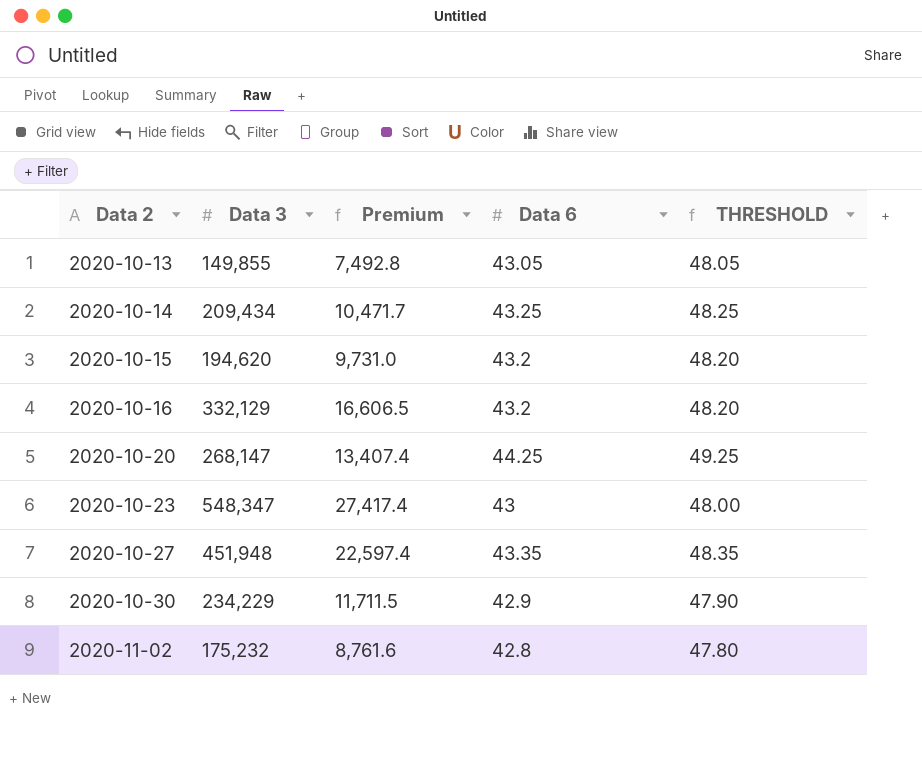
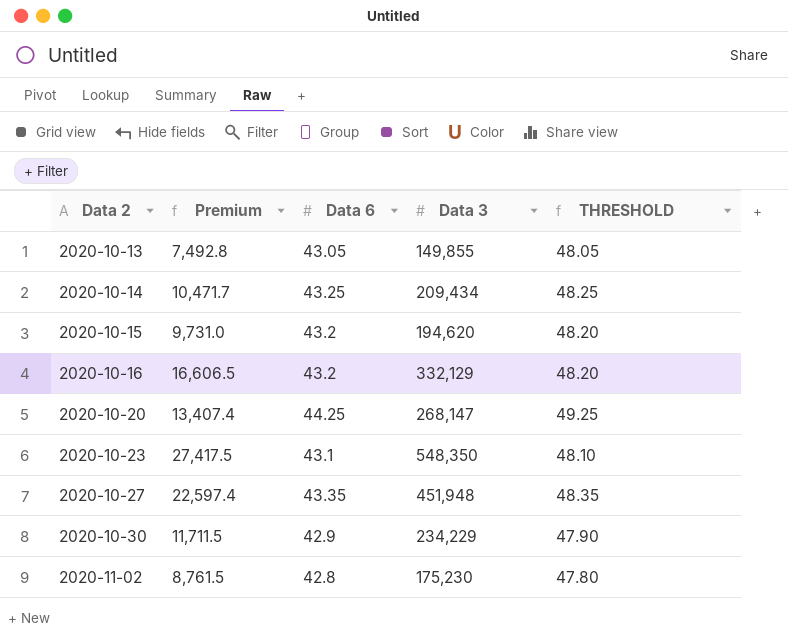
column Data 3 | position: 2 -> 4
2020-10-23 | Premium: 27,417.4 -> 27,417.5
2020-10-23 | Data 6: 43 -> 43.1
2020-10-23 | Data 3: 548,347 -> 548,350
2020-10-23 | THRESHOLD: 48.00 -> 48.10
2020-11-02 | Premium: 8,761.6 -> 8,761.5
2020-11-02 | Data 3: 175,232 -> 175,230

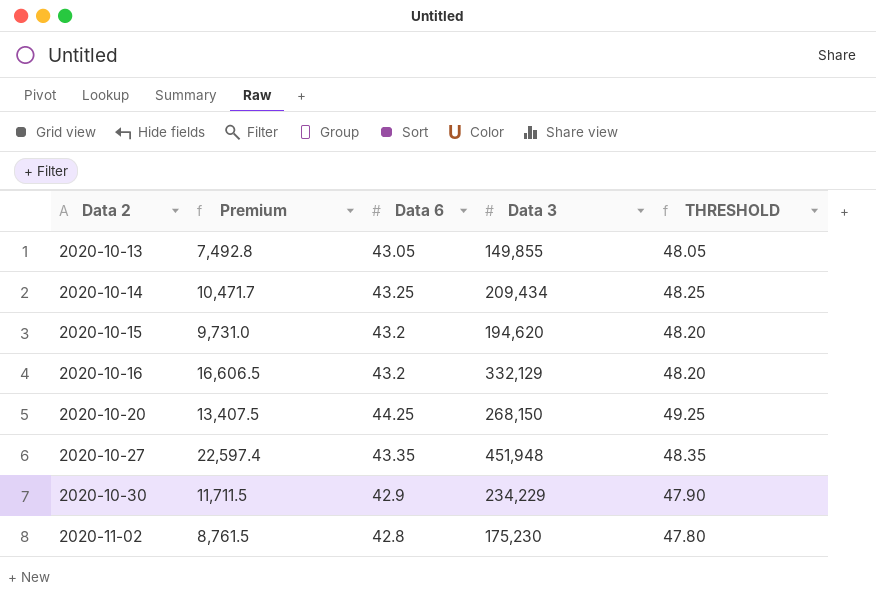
row 2020-10-23: 27,417.5 | 43.1 | 548,350 | 48.10 -> none
2020-10-20 | Premium: 13,407.4 -> 13,407.5
2020-10-20 | Data 3: 268,147 -> 268,150

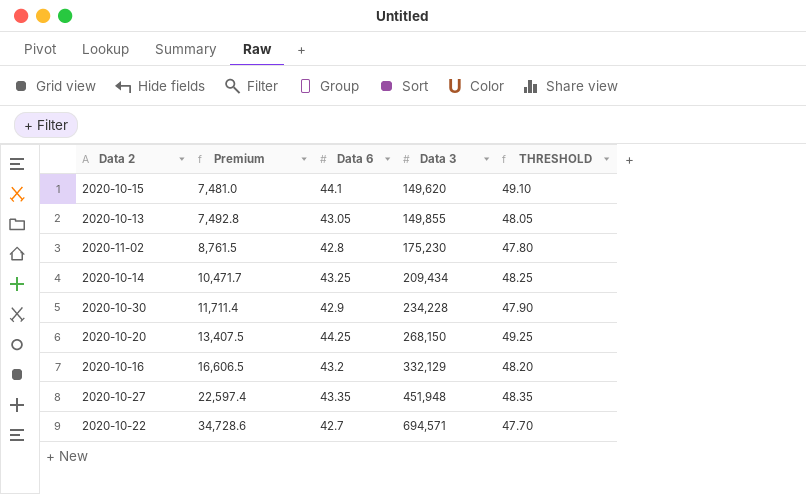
row order: Data 2 ascending -> Premium ascending
2020-10-15 | Premium: 9,731.0 -> 7,481.0
2020-10-15 | Data 6: 43.2 -> 44.1
2020-10-15 | Data 3: 194,620 -> 149,620
2020-10-15 | THRESHOLD: 48.20 -> 49.10
2020-10-30 | Premium: 11,711.5 -> 11,711.4
2020-10-30 | Data 3: 234,229 -> 234,228
row 2020-10-22: none -> 34,728.6 | 42.7 | 694,571 | 47.70

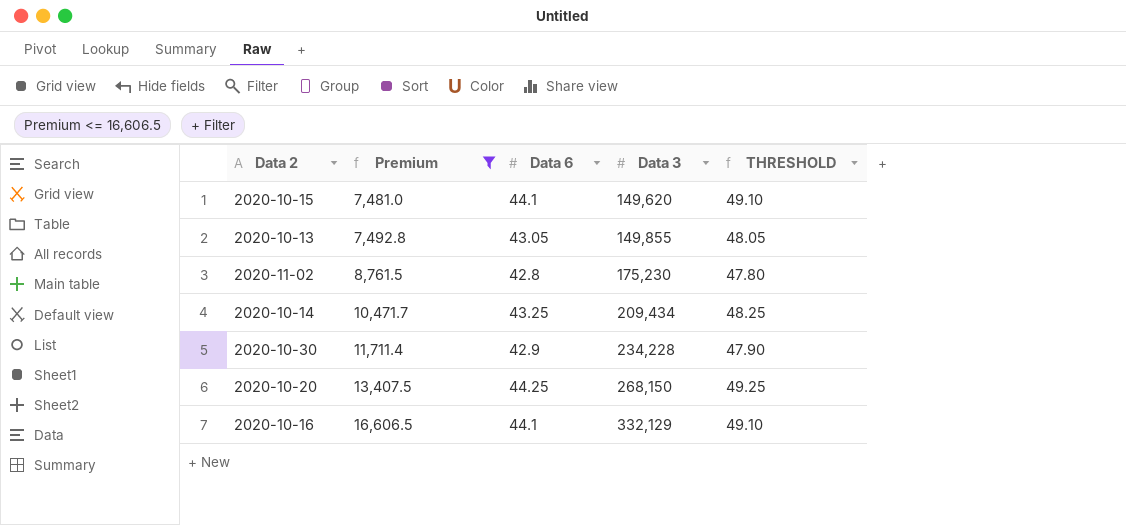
filter: none -> Premium <= 16,606.5
2020-10-16 | Data 6: 43.2 -> 44.1
2020-10-16 | THRESHOLD: 48.20 -> 49.10

